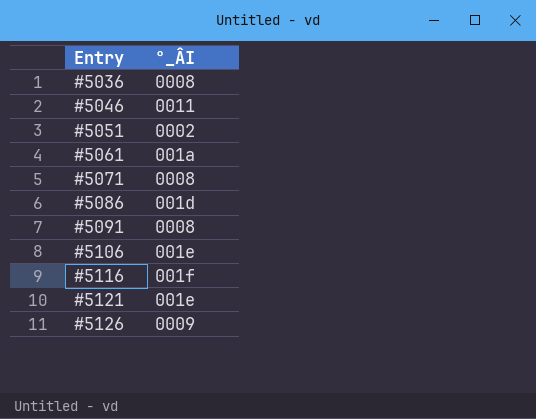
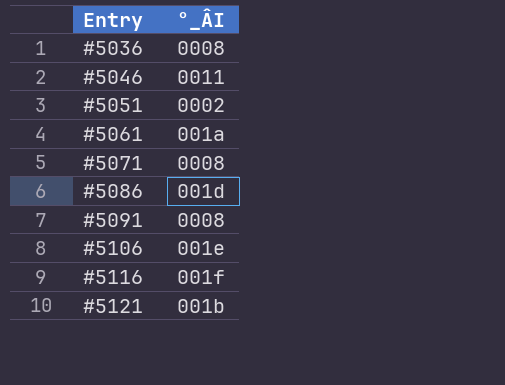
row #5126: 0009 -> none
#5121 | °_ÂI: 001e -> 001b

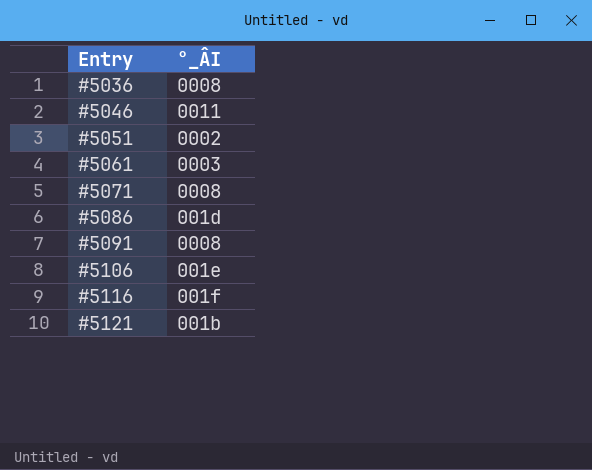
#5061 | °_ÂI: 001a -> 0003

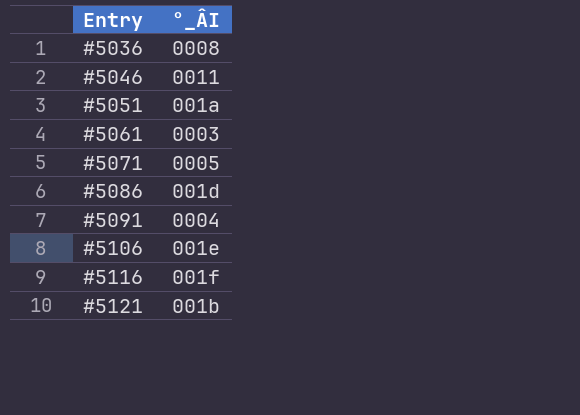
#5051 | °_ÂI: 0002 -> 001a
#5071 | °_ÂI: 0008 -> 0005
#5091 | °_ÂI: 0008 -> 0004

